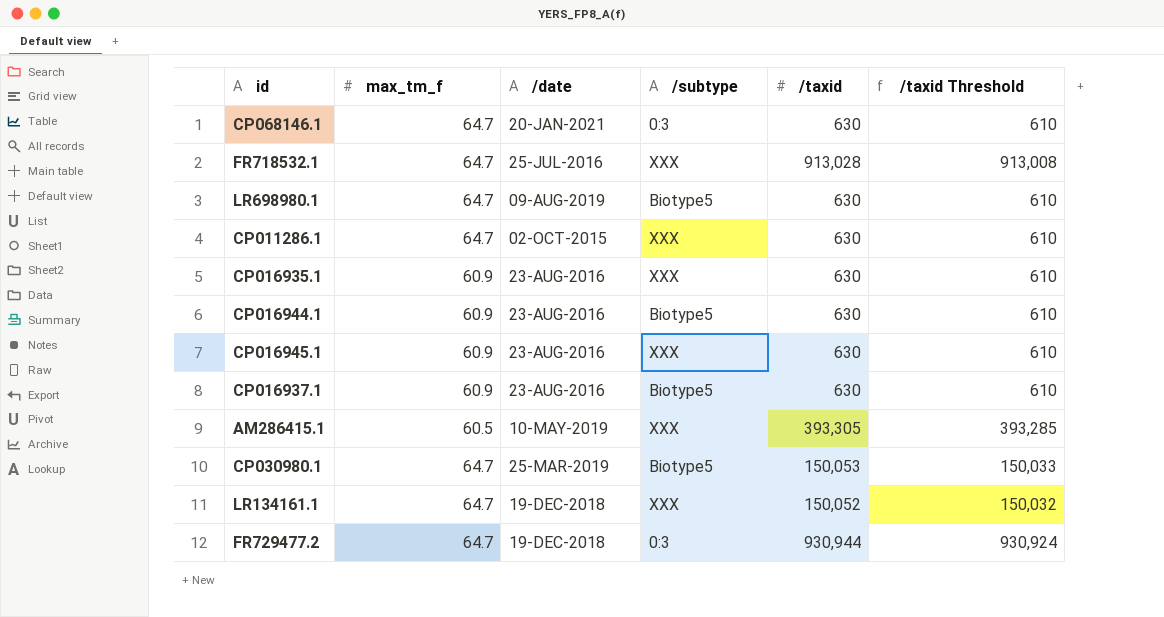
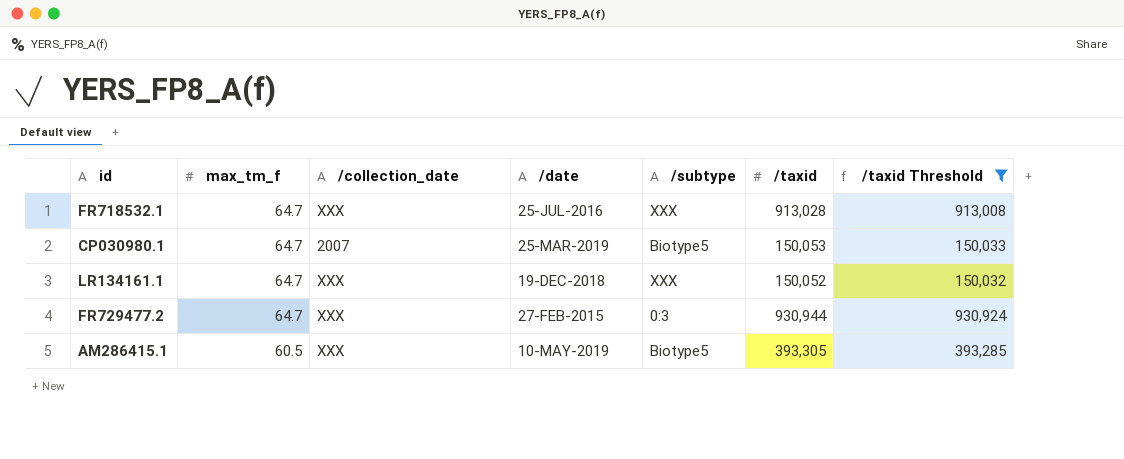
filter: none -> /taxid Threshold != 610
row order: none -> max_tm_f descending
column /collection_date | position: none -> 3
FR729477.2 | /date: 19-DEC-2018 -> 27-FEB-2015
AM286415.1 | /subtype: XXX -> Biotype5

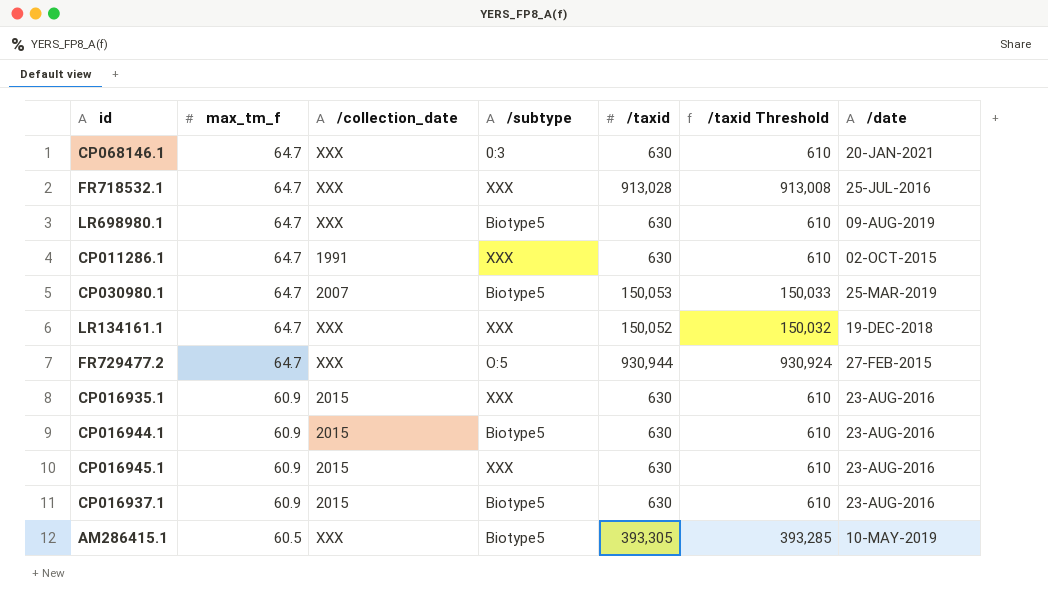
filter: /taxid Threshold != 610 -> none
column /date | position: 4 -> 7
FR729477.2 | /subtype: 0:3 -> O:5

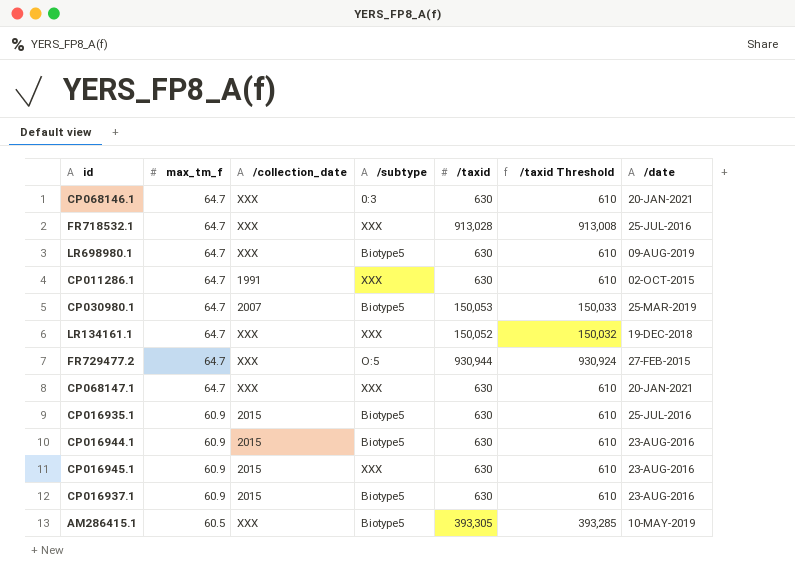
row CP068147.1: none -> 64.7 | XXX | XXX | 630 | 610 | 20-JAN-2021
CP016935.1 | /subtype: XXX -> Biotype5
CP016935.1 | /date: 23-AUG-2016 -> 25-JUL-2016

